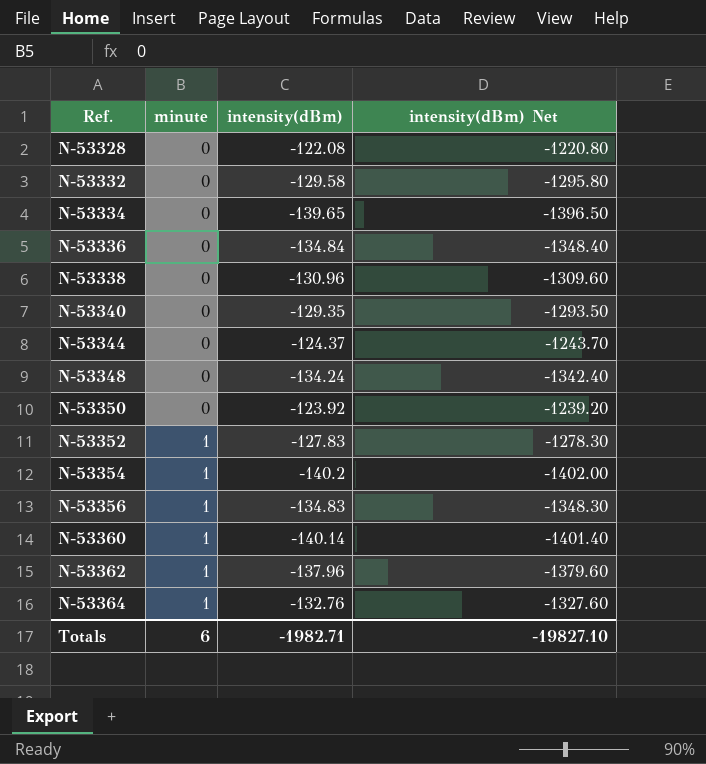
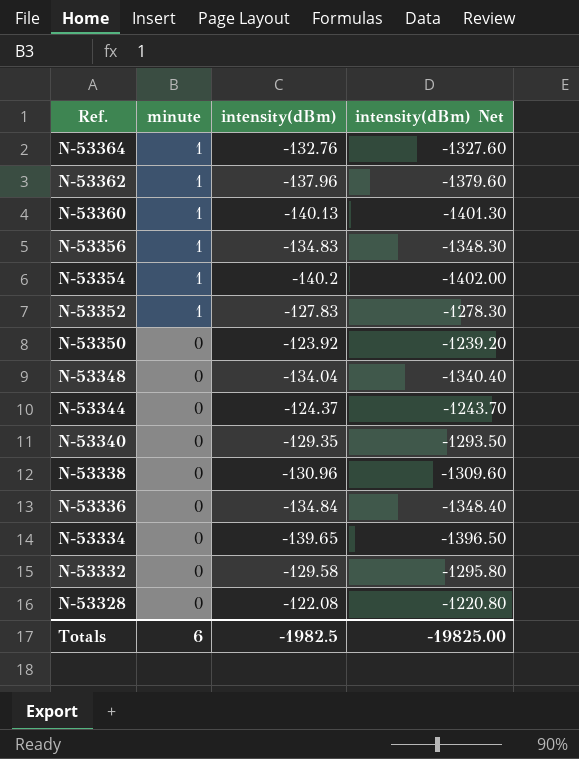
row order: Ref. ascending -> Ref. descending
N-53360 | intensity(dBm): -140.14 -> -140.13
N-53360 | intensity(dBm) Net: -1401.40 -> -1401.30
N-53348 | intensity(dBm): -134.24 -> -134.04
N-53348 | intensity(dBm) Net: -1342.40 -> -1340.40
Totals | intensity(dBm): -1982.71 -> -1982.5
Totals | intensity(dBm) Net: -19827.10 -> -19825.00

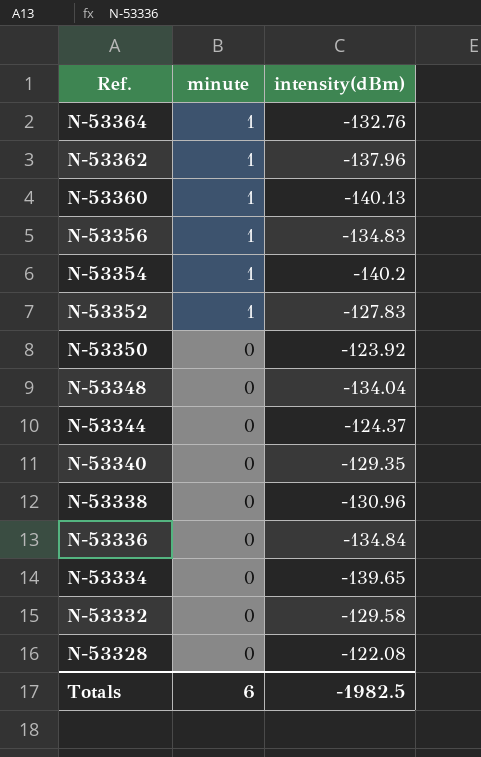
column intensity(dBm) Net | formula: [intensity(dBm)] * 10 -> none

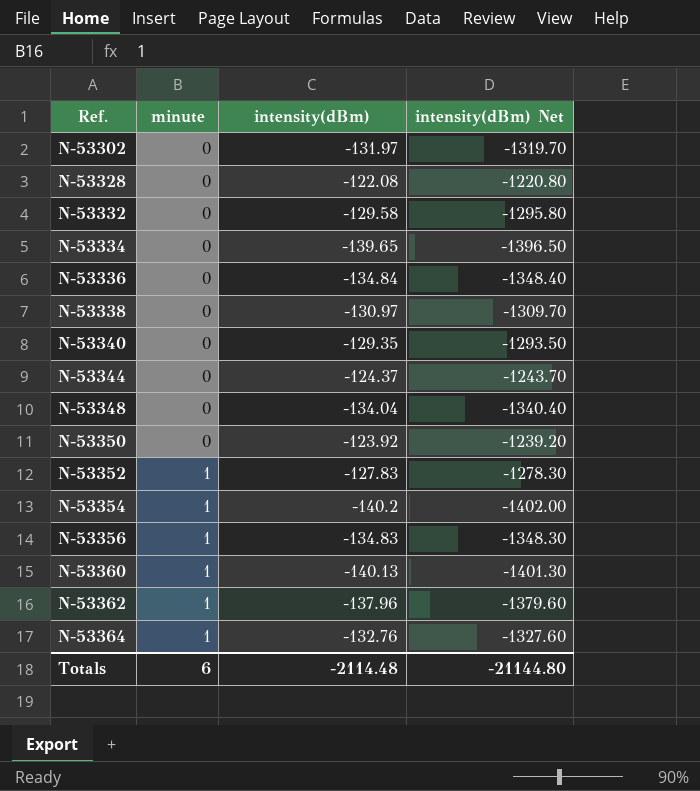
row order: Ref. descending -> Ref. ascending
column intensity(dBm) Net | formula: none -> [intensity(dBm)] * 10
row N-53302: none -> 0 | -131.97 | -1319.70
N-53338 | intensity(dBm): -130.96 -> -130.97
Totals | intensity(dBm): -1982.5 -> -2114.48

